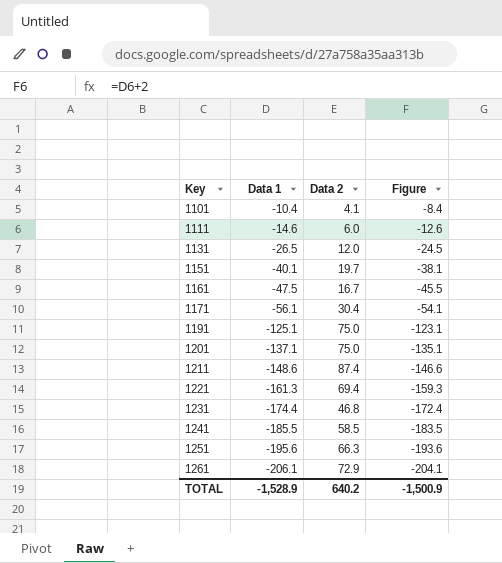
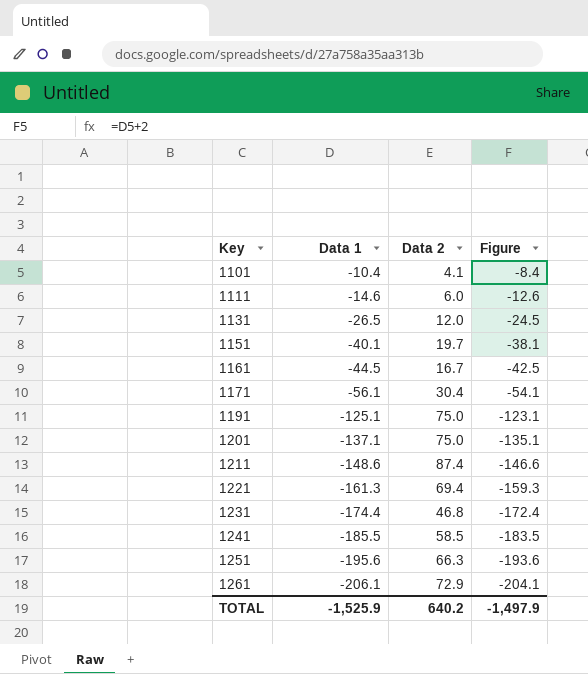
1161 | Data 1: -47.5 -> -44.5
1161 | Figure: -45.5 -> -42.5
TOTAL | Data 1: -1,528.9 -> -1,525.9
TOTAL | Figure: -1,500.9 -> -1,497.9

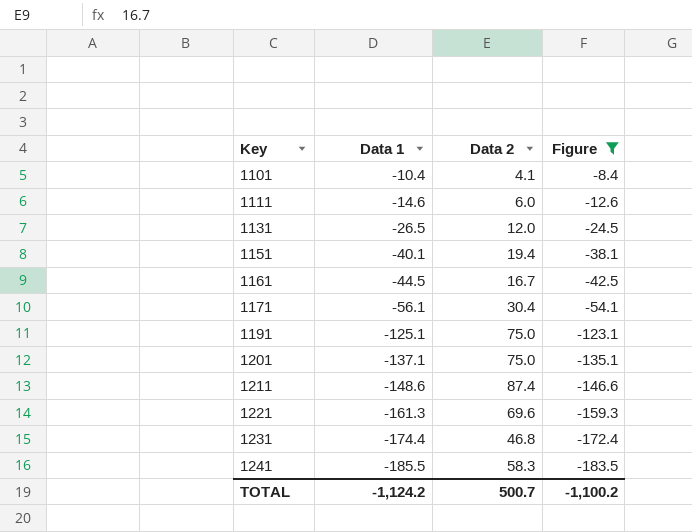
filter: none -> Figure >= -183.5
1151 | Data 2: 19.7 -> 19.4
1221 | Data 2: 69.4 -> 69.6
1241 | Data 2: 58.5 -> 58.3
TOTAL | Data 1: -1,525.9 -> -1,124.2
TOTAL | Data 2: 640.2 -> 500.7
TOTAL | Figure: -1,497.9 -> -1,100.2

